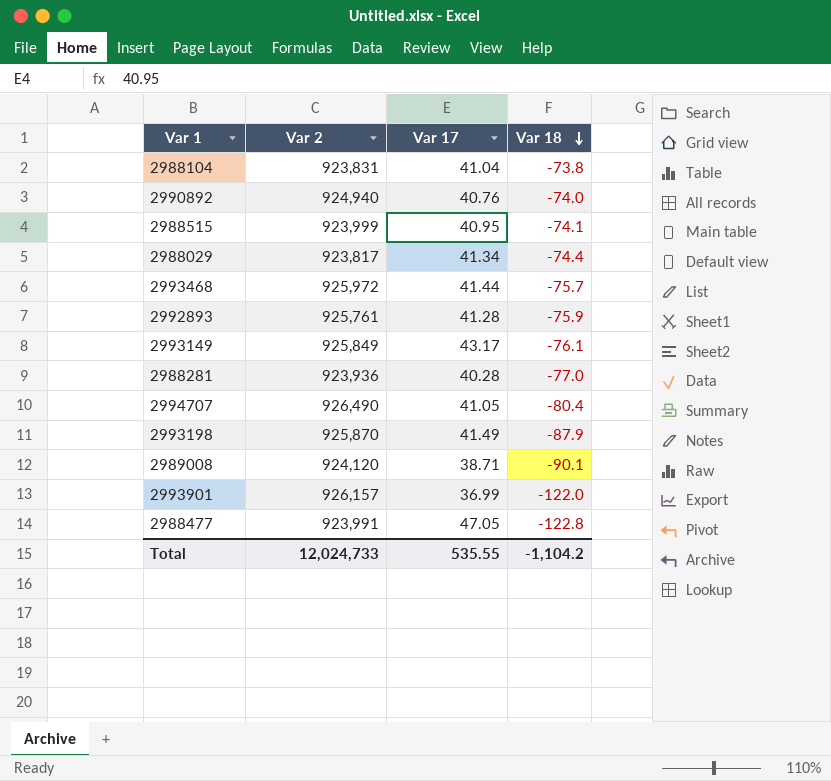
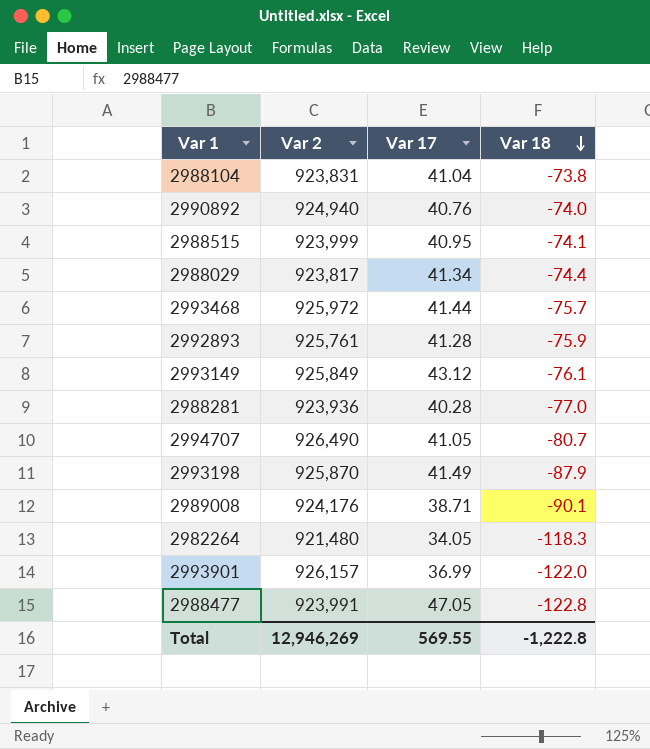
2993149 | Var 17: 43.17 -> 43.12
2994707 | Var 18: -80.4 -> -80.7
2989008 | Var 2: 924,120 -> 924,176
row 2982264: none -> 921,480 | 34.05 | -118.3
Total | Var 2: 12,024,733 -> 12,946,269
Total | Var 17: 535.55 -> 569.55
Total | Var 18: -1,104.2 -> -1,222.8

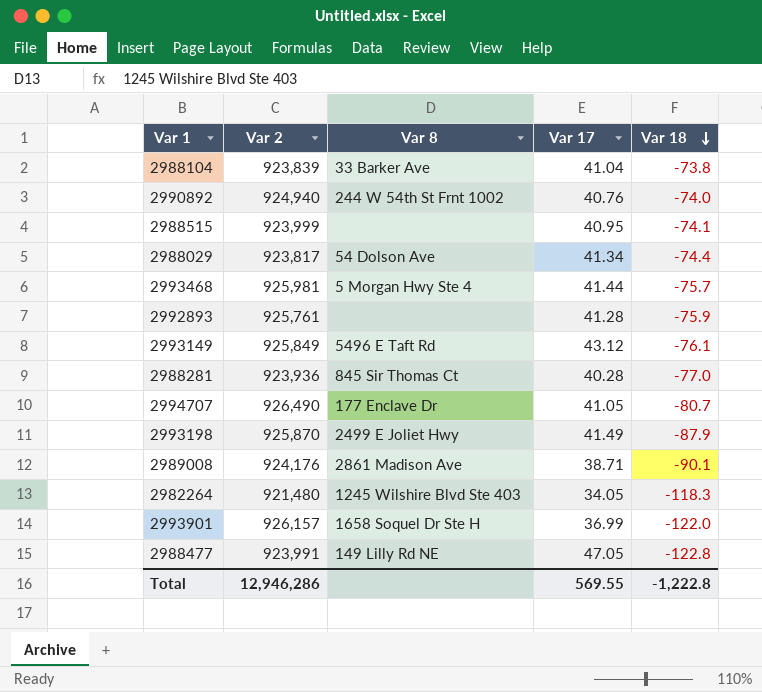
column Var 8 | position: none -> 3
2988104 | Var 2: 923,831 -> 923,839
2993468 | Var 2: 925,972 -> 925,981
Total | Var 2: 12,946,269 -> 12,946,286

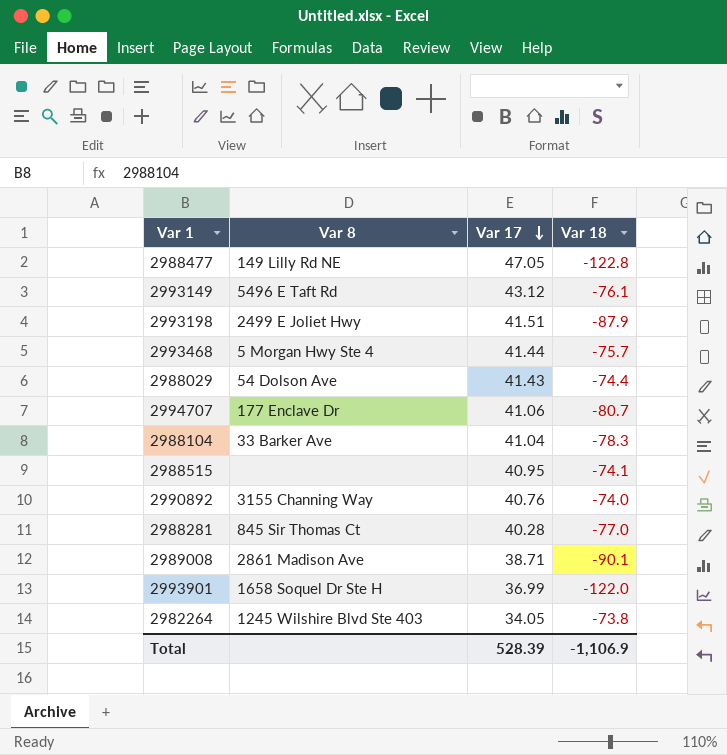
row order: Var 18 descending -> Var 17 descending
column Var 2 | position: 2 -> none
row 2992893: 925,761 | none | 41.28 | -75.9 -> none
2993198 | Var 17: 41.49 -> 41.51
2988029 | Var 17: 41.34 -> 41.43
2994707 | Var 17: 41.05 -> 41.06
2988104 | Var 18: -73.8 -> -78.3
2990892 | Var 8: 244 W 54th St Frnt 1002 -> 3155 Channing Way
2982264 | Var 18: -118.3 -> -73.8
Total | Var 17: 569.55 -> 528.39
Total | Var 18: -1,222.8 -> -1,106.9

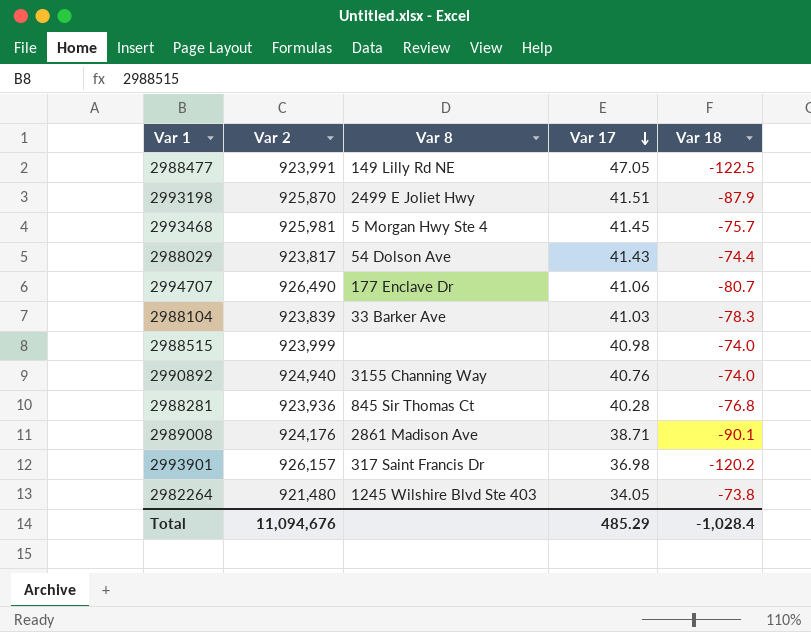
column Var 2 | position: none -> 2
row 2993149: 5496 E Taft Rd | 43.12 | -76.1 -> none
2988477 | Var 18: -122.8 -> -122.5
2993468 | Var 17: 41.44 -> 41.45
2988104 | Var 17: 41.04 -> 41.03
2988515 | Var 17: 40.95 -> 40.98
2988515 | Var 18: -74.1 -> -74.0
2988281 | Var 18: -77.0 -> -76.8
2993901 | Var 8: 1658 Soquel Dr Ste H -> 317 Saint Francis Dr
2993901 | Var 17: 36.99 -> 36.98
2993901 | Var 18: -122.0 -> -120.2
Total | Var 17: 528.39 -> 485.29
Total | Var 18: -1,106.9 -> -1,028.4

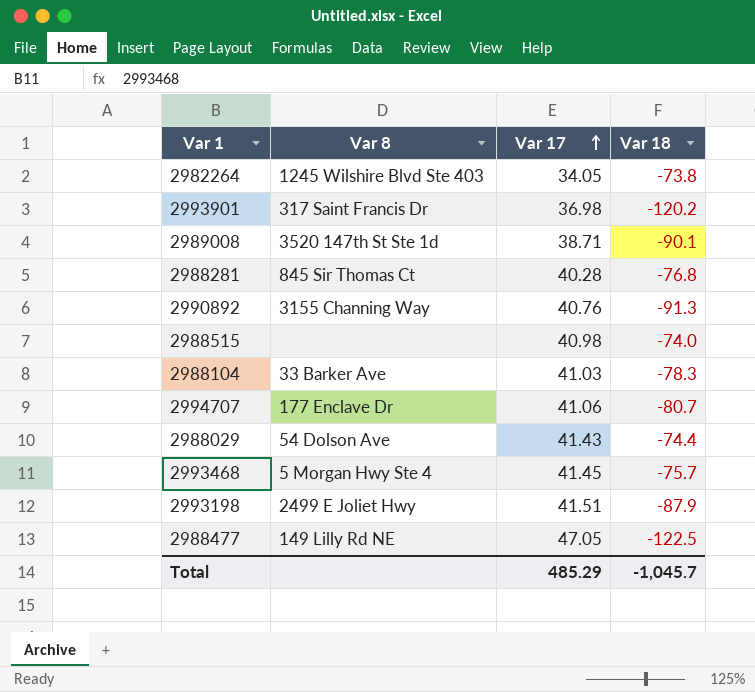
row order: Var 17 descending -> Var 17 ascending
column Var 2 | position: 2 -> none
2989008 | Var 8: 2861 Madison Ave -> 3520 147th St Ste 1d
2990892 | Var 18: -74.0 -> -91.3
Total | Var 18: -1,028.4 -> -1,045.7

